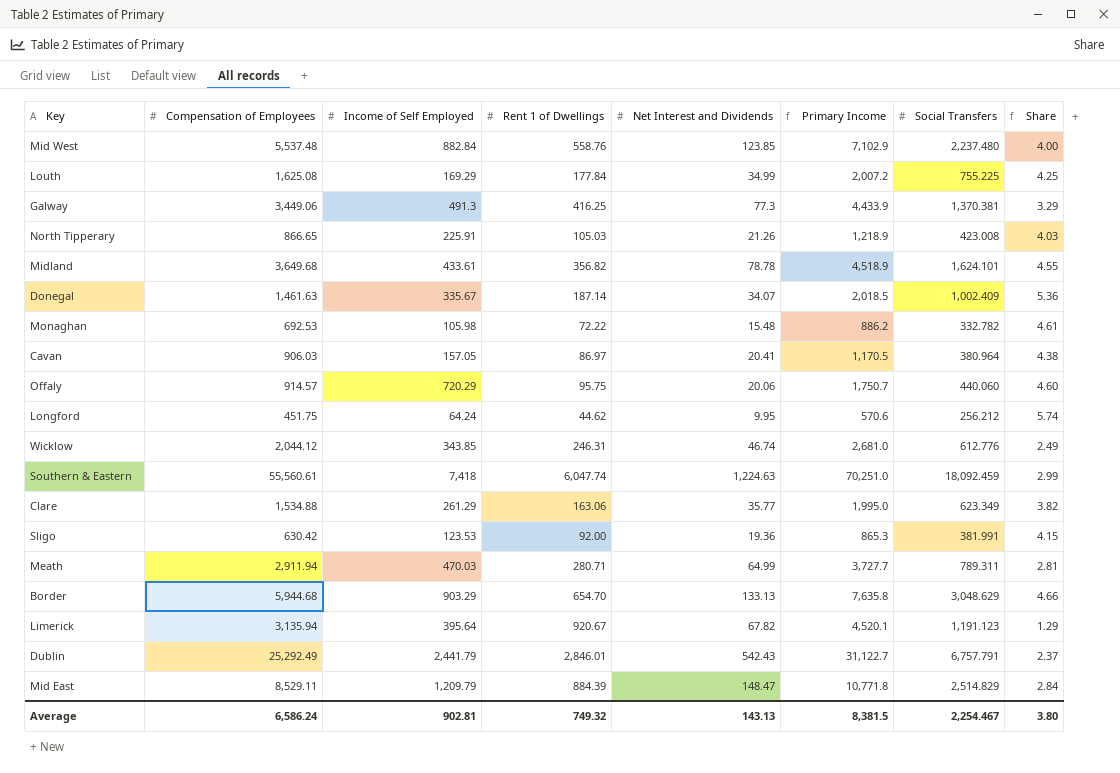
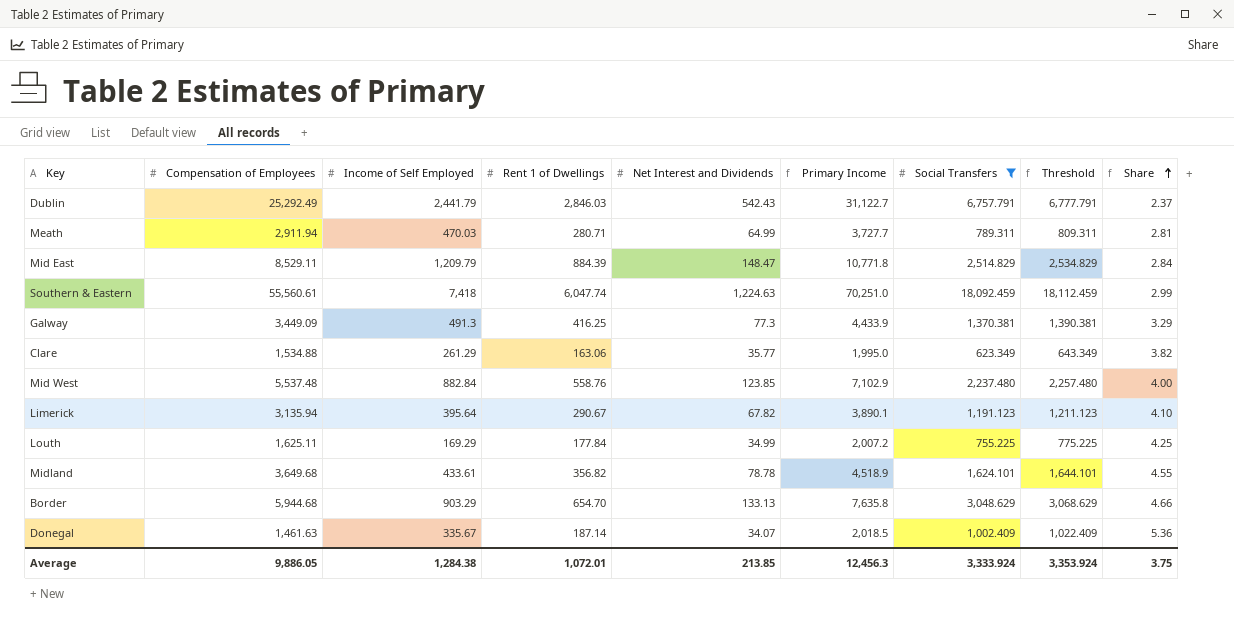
filter: none -> Social Transfers >= 623.349
row order: none -> Share ascending
column Threshold | formula: none -> [Social Transfers] + 20
Dublin | Rent 1 of Dwellings: 2,846.01 -> 2,846.03
Galway | Compensation of Employees: 3,449.06 -> 3,449.09
Limerick | Rent 1 of Dwellings: 920.67 -> 290.67
Limerick | Primary Income: 4,520.1 -> 3,890.1
Limerick | Share: 1.29 -> 4.10
Louth | Compensation of Employees: 1,625.08 -> 1,625.11
Average | Compensation of Employees: 6,586.24 -> 9,886.05
Average | Income of Self Employed: 902.81 -> 1,284.38
Average | Rent 1 of Dwellings: 749.32 -> 1,072.01
Average | Net Interest and Dividends: 143.13 -> 213.85
Average | Primary Income: 8,381.5 -> 12,456.3
Average | Social Transfers: 2,254.467 -> 3,333.924
Average | Share: 3.80 -> 3.75

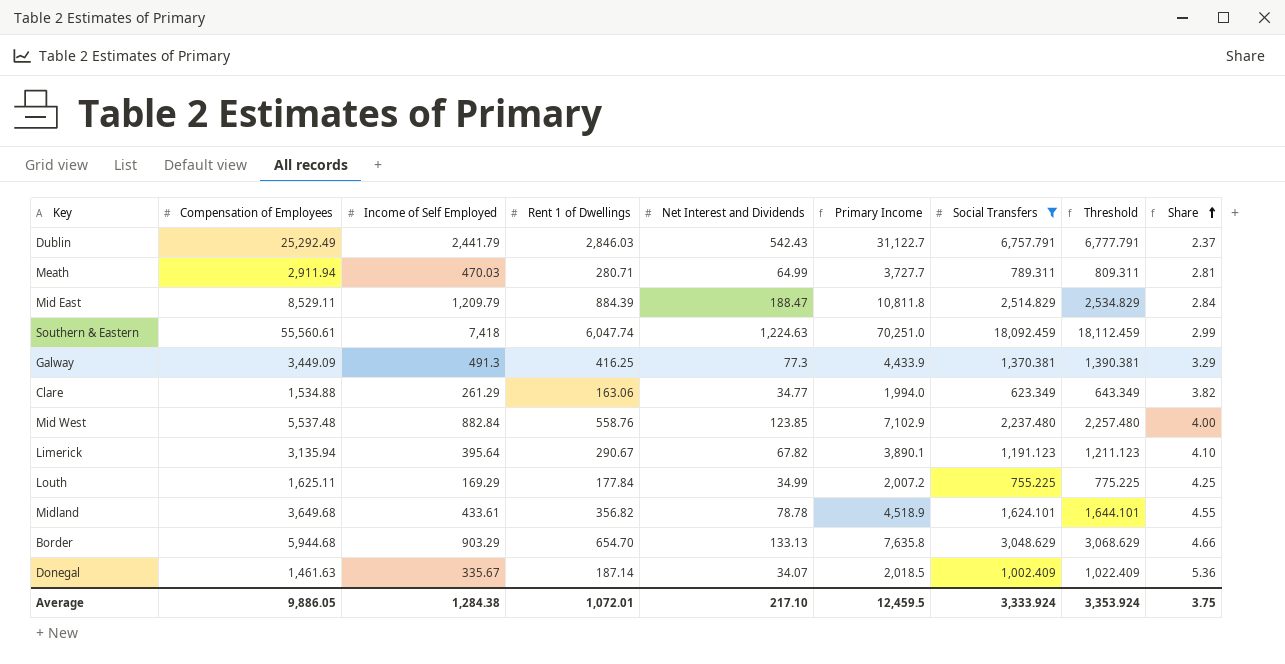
Mid East | Net Interest and Dividends: 148.47 -> 188.47
Mid East | Primary Income: 10,771.8 -> 10,811.8
Clare | Net Interest and Dividends: 35.77 -> 34.77
Clare | Primary Income: 1,995.0 -> 1,994.0
Average | Net Interest and Dividends: 213.85 -> 217.10
Average | Primary Income: 12,456.3 -> 12,459.5

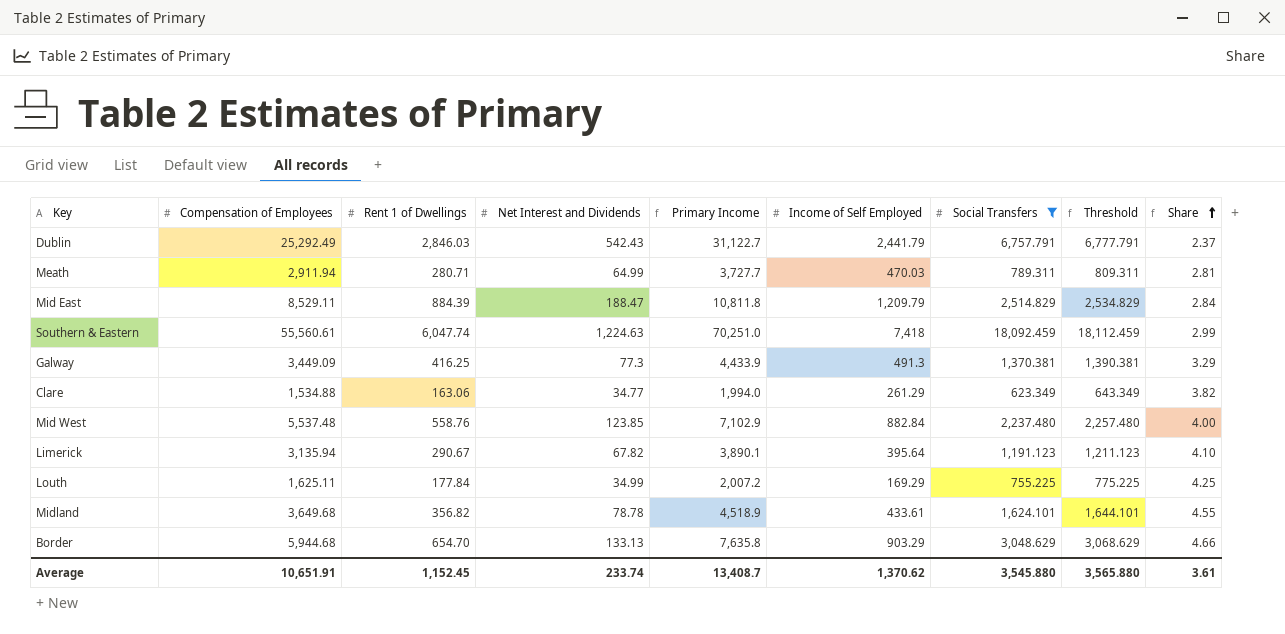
column Income of Self Employed | position: 3 -> 6
row Donegal: 1,461.63 | 335.67 | 187.14 | 34.07 | 2,018.5 | 1,002.409 | 1,022.409 | 5.36 -> none
Average | Compensation of Employees: 9,886.05 -> 10,651.91
Average | Rent 1 of Dwellings: 1,072.01 -> 1,152.45
Average | Net Interest and Dividends: 217.10 -> 233.74
Average | Primary Income: 12,459.5 -> 13,408.7
Average | Income of Self Employed: 1,284.38 -> 1,370.62
Average | Social Transfers: 3,333.924 -> 3,545.880
Average | Threshold: 3,353.924 -> 3,565.880
Average | Share: 3.75 -> 3.61

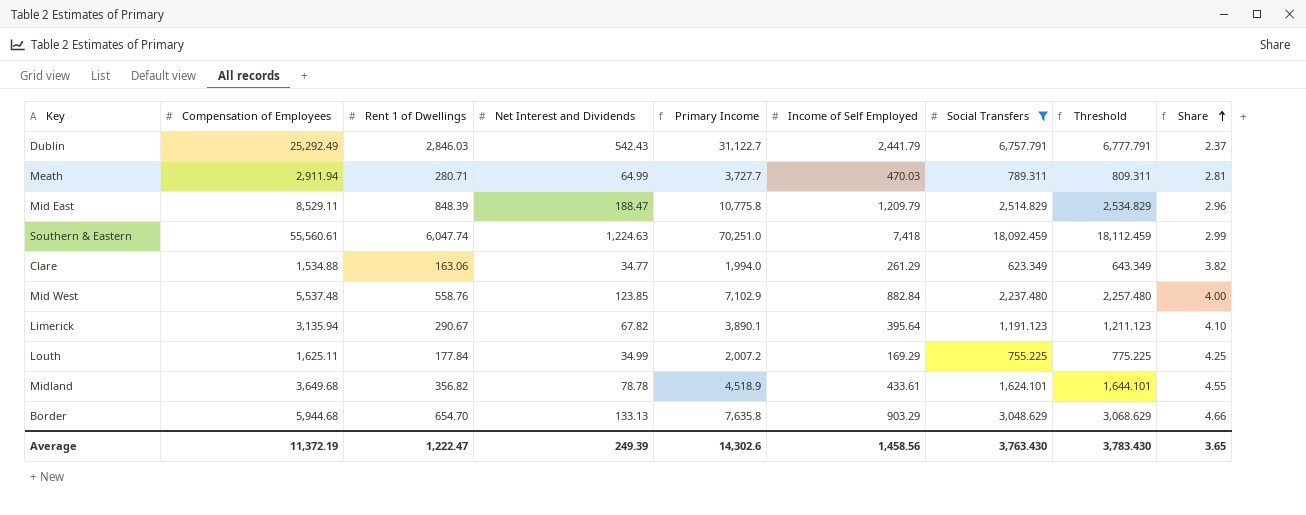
row Galway: 3,449.09 | 416.25 | 77.3 | 4,433.9 | 491.3 | 1,370.381 | 1,390.381 | 3.29 -> none
Mid East | Rent 1 of Dwellings: 884.39 -> 848.39
Mid East | Primary Income: 10,811.8 -> 10,775.8
Mid East | Share: 2.84 -> 2.96
Average | Compensation of Employees: 10,651.91 -> 11,372.19
Average | Rent 1 of Dwellings: 1,152.45 -> 1,222.47
Average | Net Interest and Dividends: 233.74 -> 249.39
Average | Primary Income: 13,408.7 -> 14,302.6
Average | Income of Self Employed: 1,370.62 -> 1,458.56
Average | Social Transfers: 3,545.880 -> 3,763.430
Average | Threshold: 3,565.880 -> 3,783.430
Average | Share: 3.61 -> 3.65

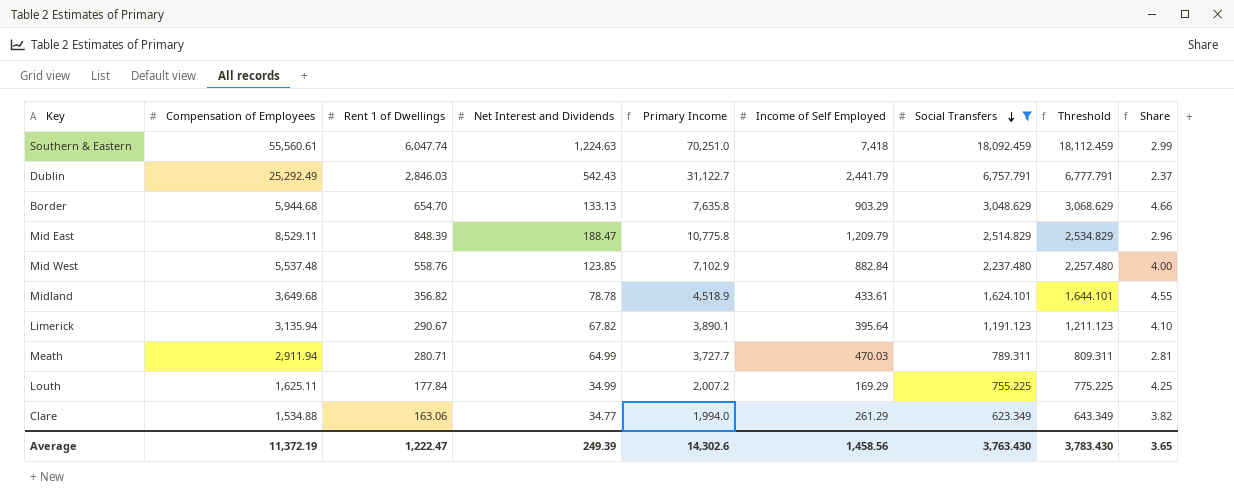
row order: Share ascending -> Social Transfers descending

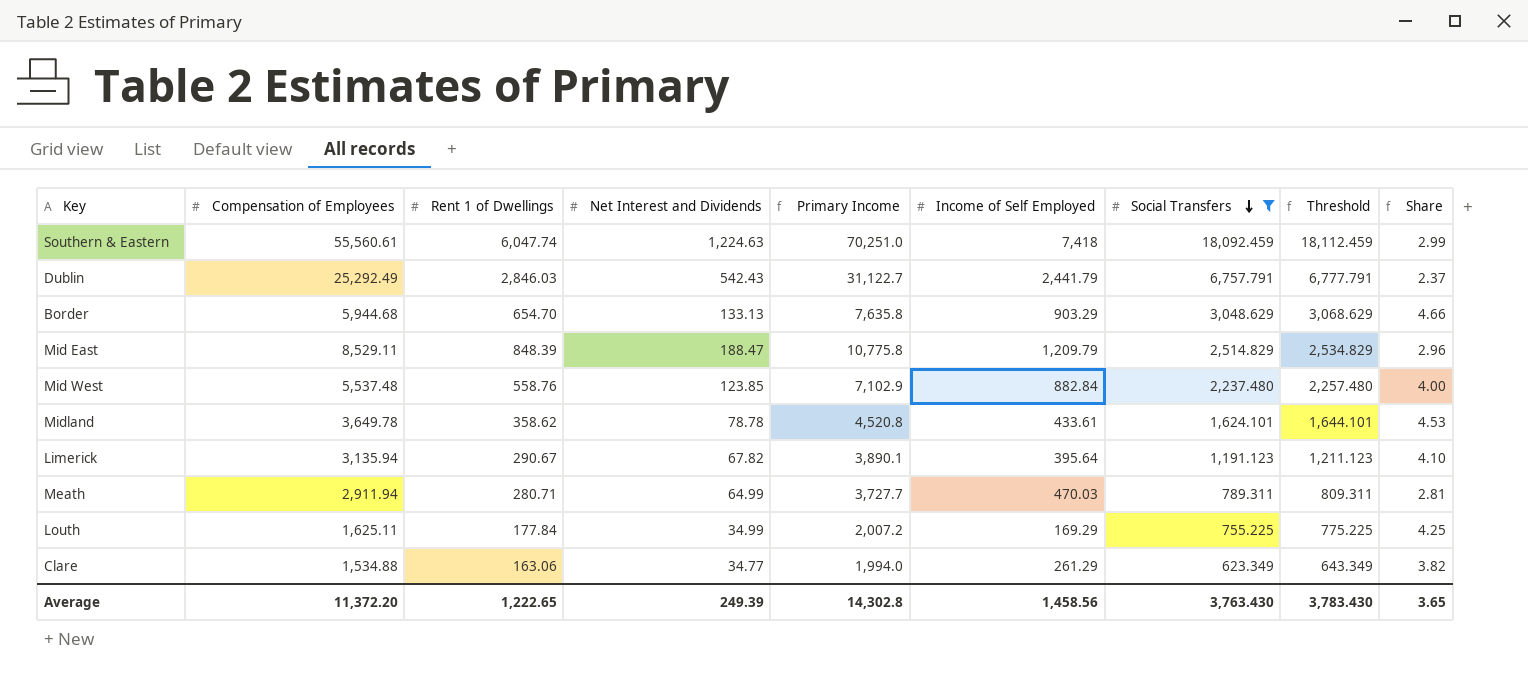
Midland | Compensation of Employees: 3,649.68 -> 3,649.78
Midland | Rent 1 of Dwellings: 356.82 -> 358.62
Midland | Primary Income: 4,518.9 -> 4,520.8
Midland | Share: 4.55 -> 4.53
Average | Compensation of Employees: 11,372.19 -> 11,372.20
Average | Rent 1 of Dwellings: 1,222.47 -> 1,222.65
Average | Primary Income: 14,302.6 -> 14,302.8

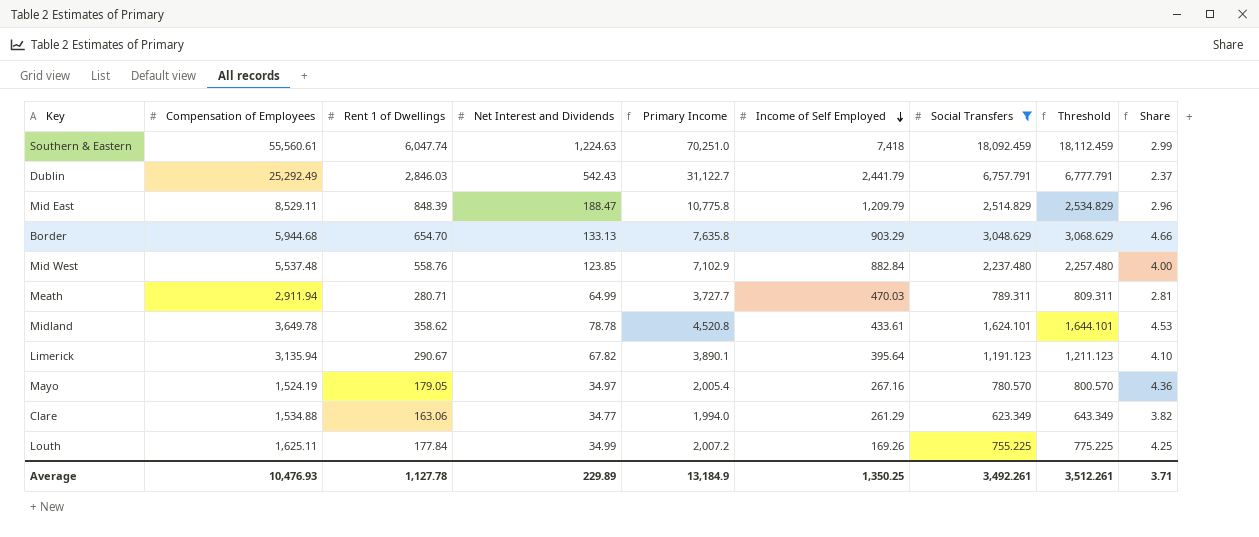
row order: Social Transfers descending -> Income of Self Employed descending
row Mayo: none -> 1,524.19 | 179.05 | 34.97 | 2,005.4 | 267.16 | 780.570 | 800.570 | 4.36
Louth | Income of Self Employed: 169.29 -> 169.26
Average | Compensation of Employees: 11,372.20 -> 10,476.93
Average | Rent 1 of Dwellings: 1,222.65 -> 1,127.78
Average | Net Interest and Dividends: 249.39 -> 229.89
Average | Primary Income: 14,302.8 -> 13,184.9
Average | Income of Self Employed: 1,458.56 -> 1,350.25
Average | Social Transfers: 3,763.430 -> 3,492.261
Average | Threshold: 3,783.430 -> 3,512.261
Average | Share: 3.65 -> 3.71

